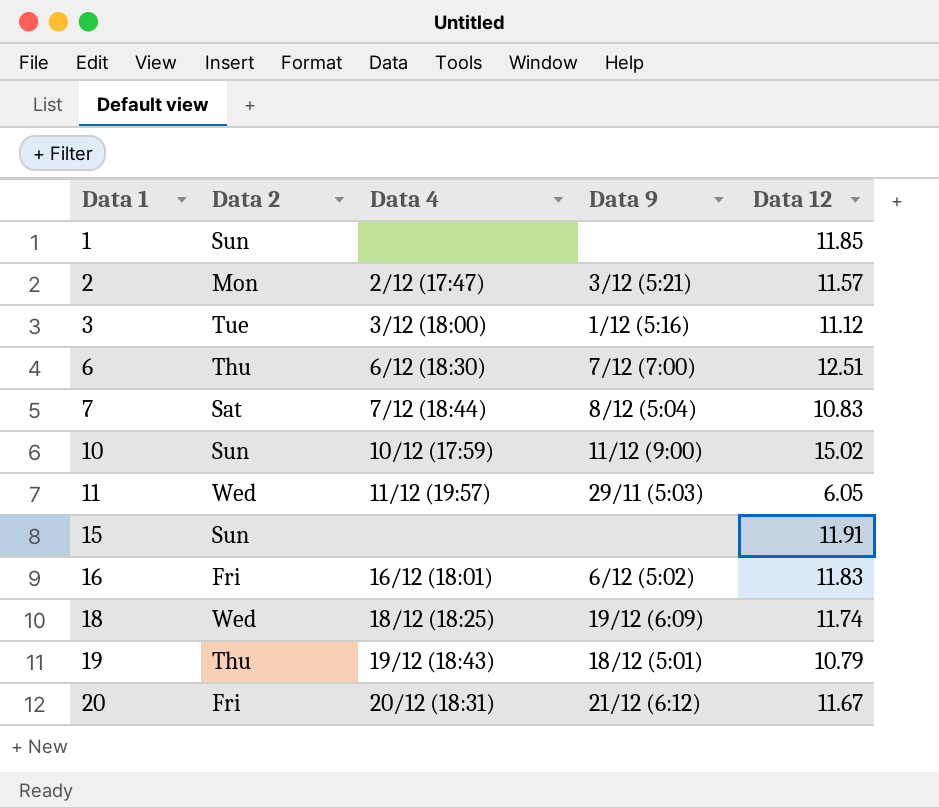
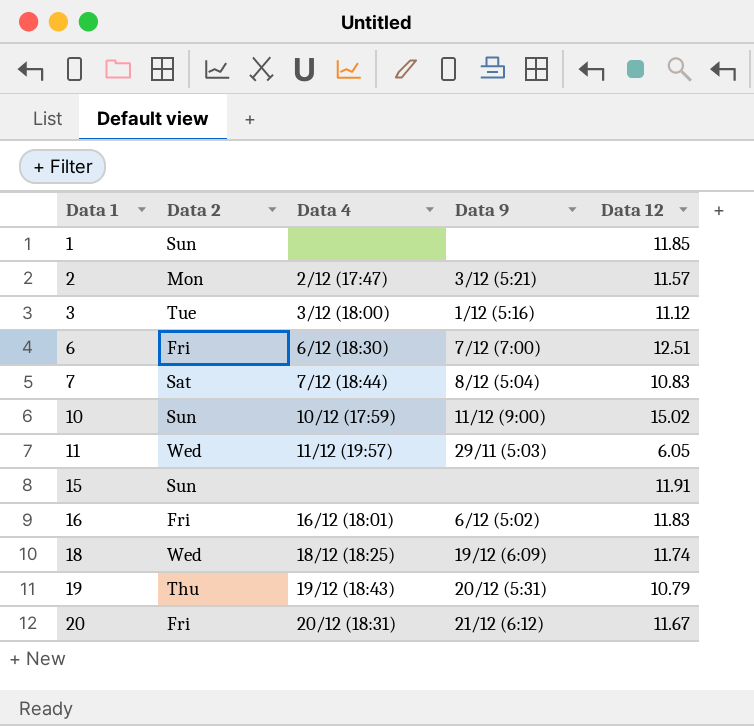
6 | Data 2: Thu -> Fri
19 | Data 9: 18/12 (5:01) -> 20/12 (5:31)

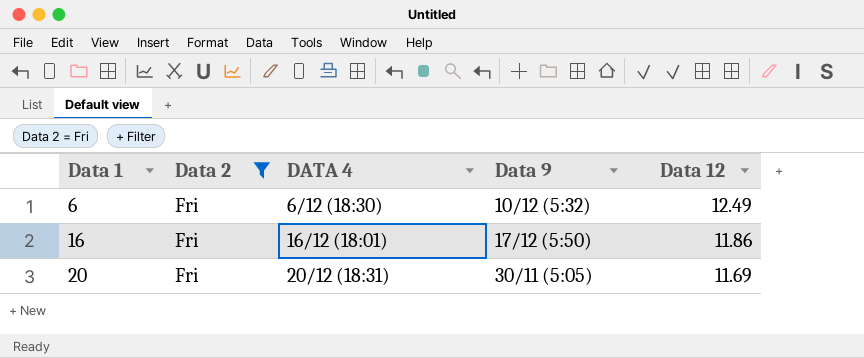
filter: none -> Data 2 = Fri
column name: Data 4 -> DATA 4
6 | Data 9: 7/12 (7:00) -> 10/12 (5:32)
6 | Data 12: 12.51 -> 12.49
16 | Data 9: 6/12 (5:02) -> 17/12 (5:50)
16 | Data 12: 11.83 -> 11.86
20 | Data 9: 21/12 (6:12) -> 30/11 (5:05)
20 | Data 12: 11.67 -> 11.69

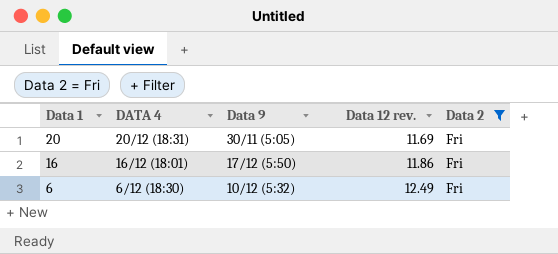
row order: Data 1 ascending -> Data 1 descending
column name: Data 12 -> Data 12 rev.
column Data 2 | position: 2 -> 5

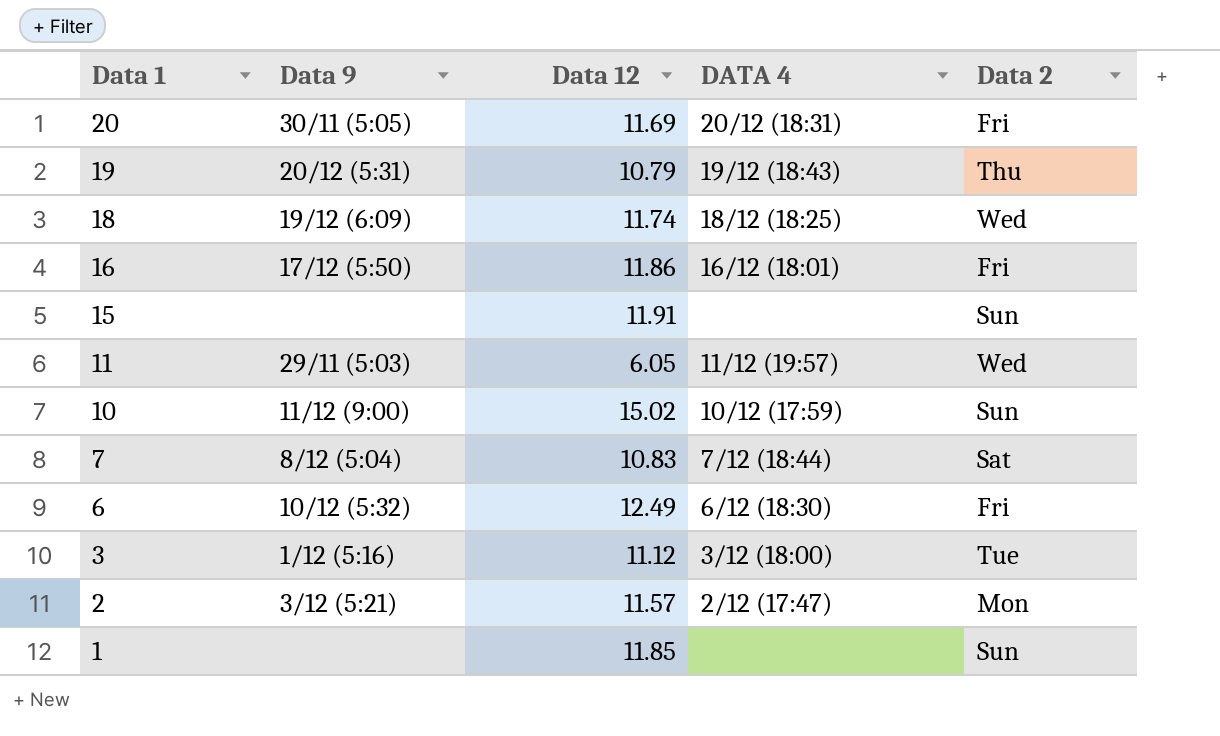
filter: Data 2 = Fri -> none
column name: Data 12 rev. -> Data 12
column DATA 4 | position: 2 -> 4

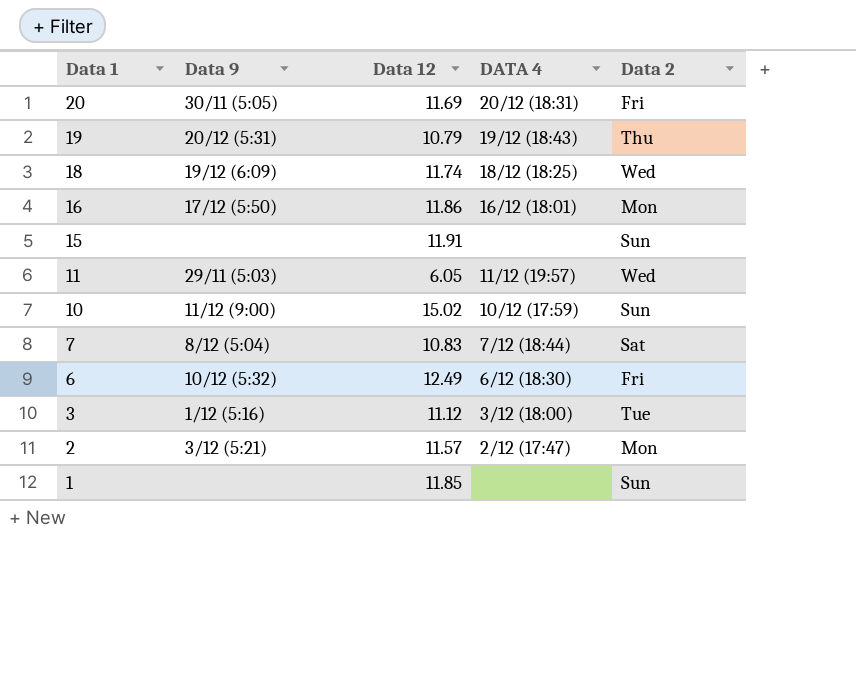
16 | Data 2: Fri -> Mon

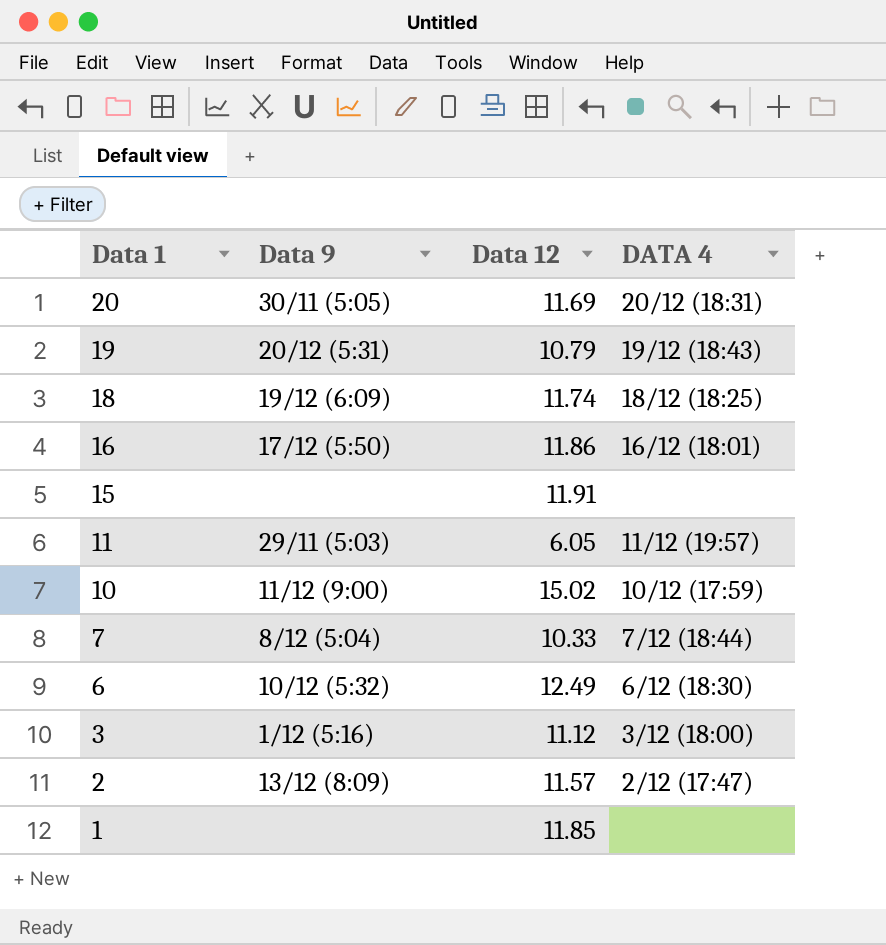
column Data 2 | position: 5 -> none
7 | Data 12: 10.83 -> 10.33
2 | Data 9: 3/12 (5:21) -> 13/12 (8:09)

